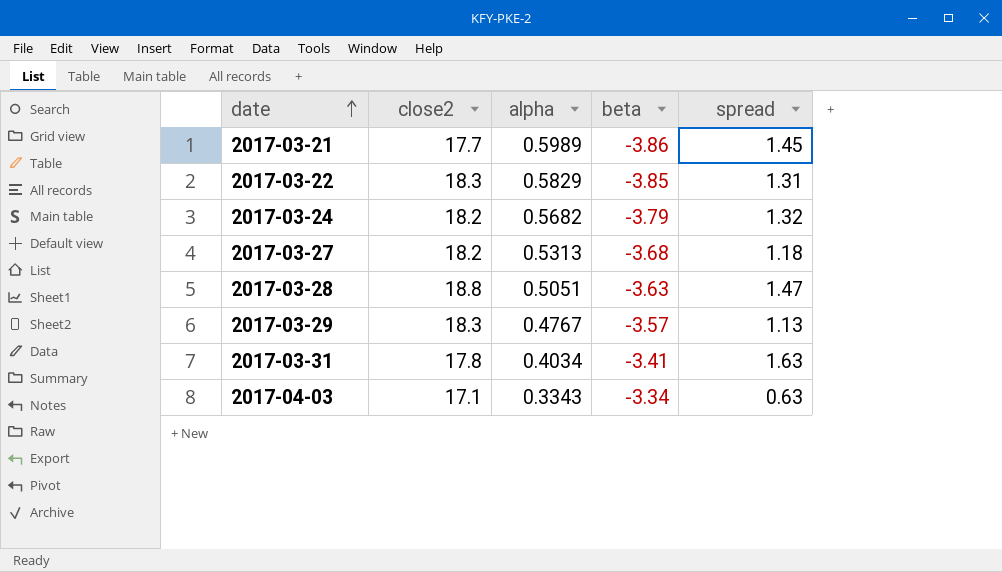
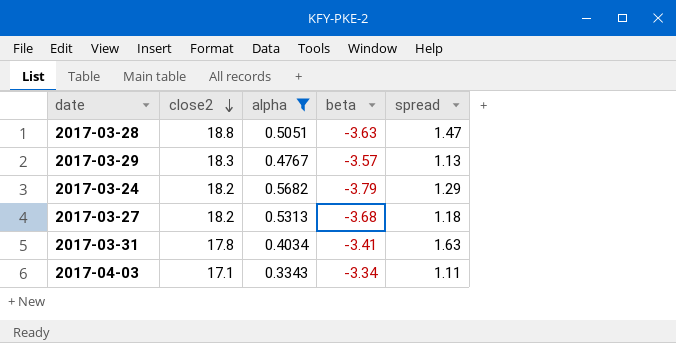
filter: none -> alpha <= 0.5682
row order: date ascending -> close2 descending
2017-03-24 | spread: 1.32 -> 1.29
2017-04-03 | spread: 0.63 -> 1.11

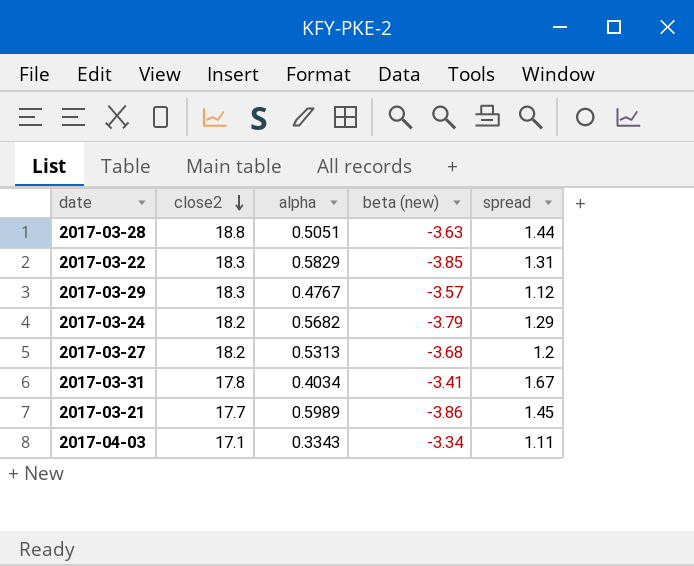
filter: alpha <= 0.5682 -> none
column name: beta -> beta (new)
2017-03-28 | spread: 1.47 -> 1.44
2017-03-29 | spread: 1.13 -> 1.12
2017-03-27 | spread: 1.18 -> 1.2
2017-03-31 | spread: 1.63 -> 1.67

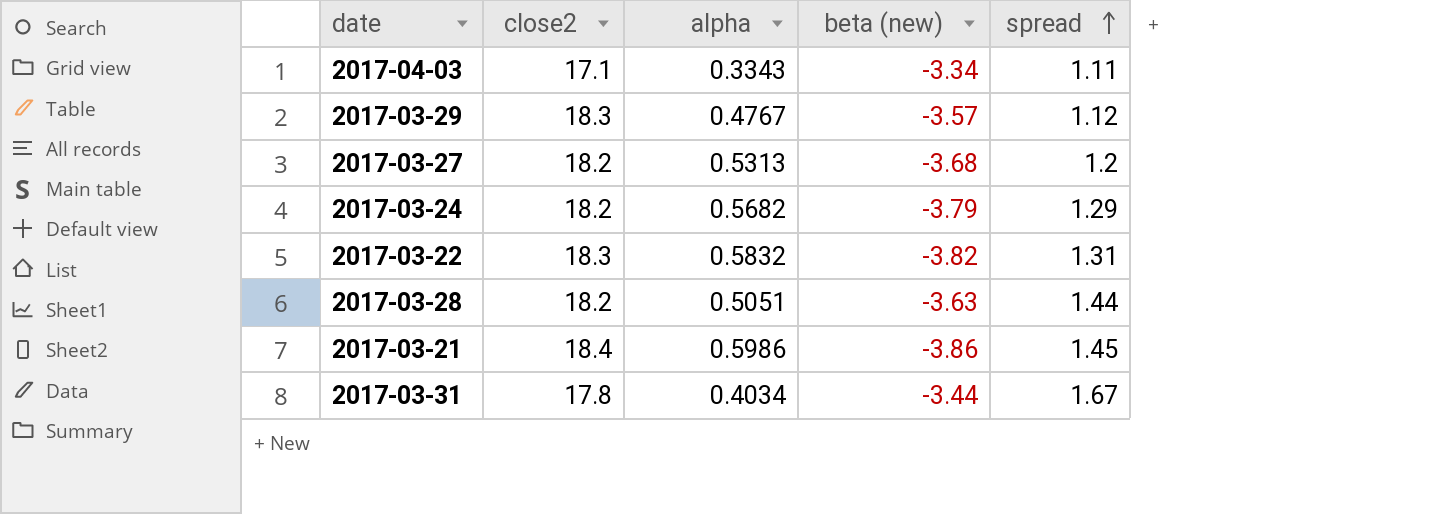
row order: close2 descending -> spread ascending
2017-03-22 | alpha: 0.5829 -> 0.5832
2017-03-22 | beta (new): -3.85 -> -3.82
2017-03-28 | close2: 18.8 -> 18.2
2017-03-21 | close2: 17.7 -> 18.4
2017-03-21 | alpha: 0.5989 -> 0.5986
2017-03-31 | beta (new): -3.41 -> -3.44

